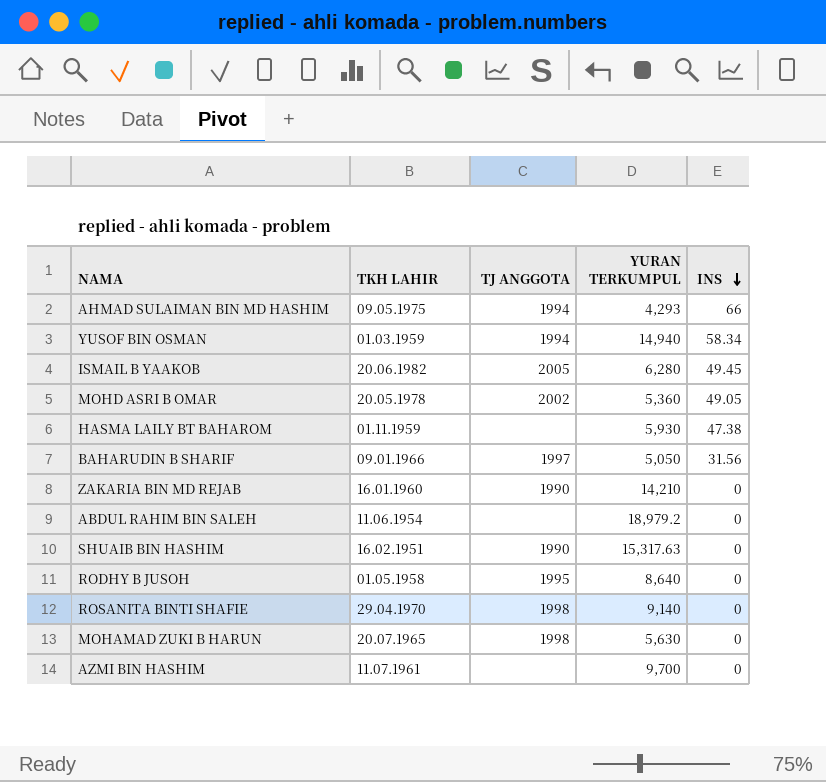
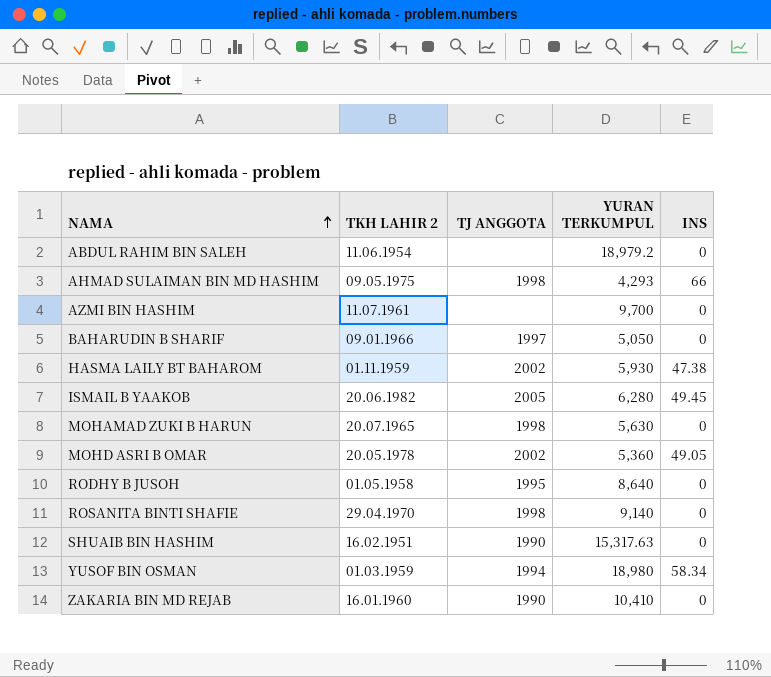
row order: INS descending -> NAMA ascending
column name: TKH LAHIR -> TKH LAHIR 2
AHMAD SULAIMAN BIN MD HASHIM | TJ ANGGOTA: 1994 -> 1998
BAHARUDIN B SHARIF | INS: 31.56 -> 0
HASMA LAILY BT BAHAROM | TJ ANGGOTA: none -> 2002
YUSOF BIN OSMAN | YURAN TERKUMPUL: 14,940 -> 18,980
ZAKARIA BIN MD REJAB | YURAN TERKUMPUL: 14,210 -> 10,410

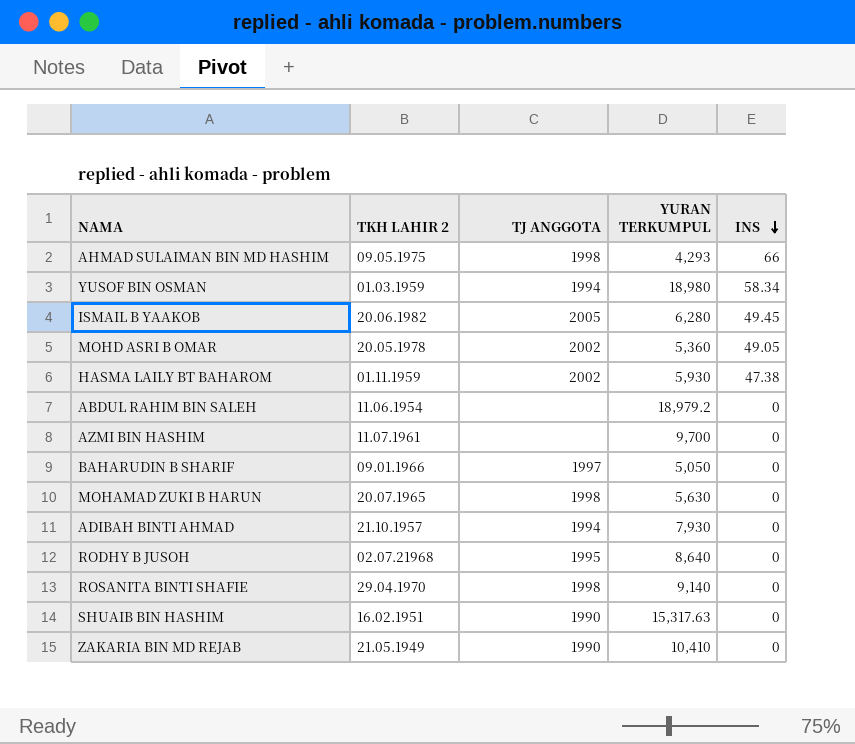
row order: NAMA ascending -> INS descending
row ADIBAH BINTI AHMAD: none -> 21.10.1957 | 1994 | 7,930 | 0
RODHY B JUSOH | TKH LAHIR 2: 01.05.1958 -> 02.07.21968
ZAKARIA BIN MD REJAB | TKH LAHIR 2: 16.01.1960 -> 21.05.1949

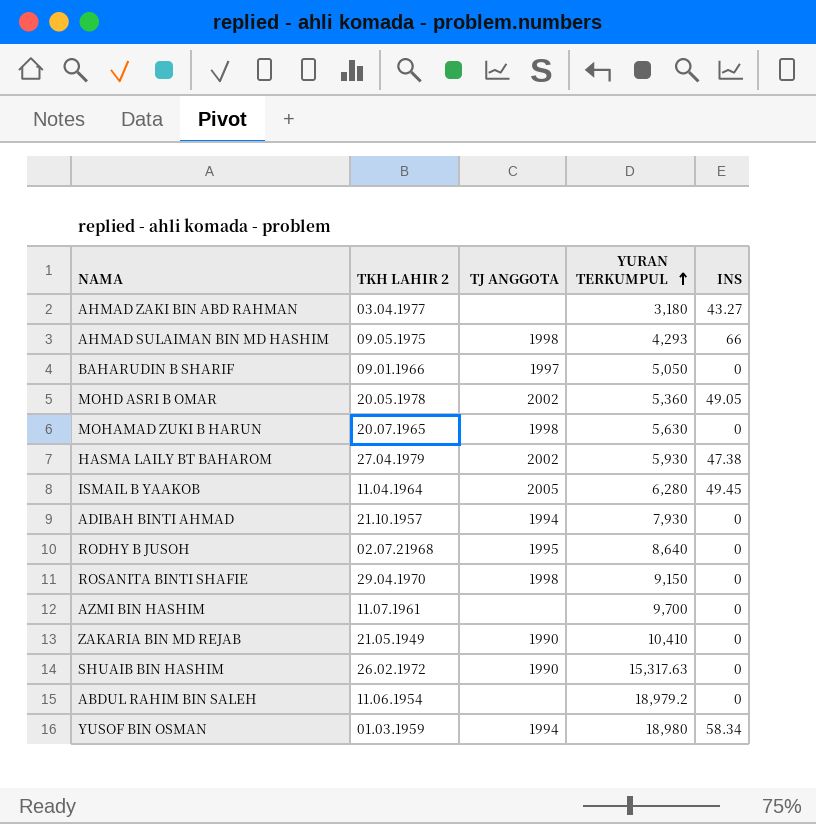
row order: INS descending -> YURAN TERKUMPUL ascending
row AHMAD ZAKI BIN ABD RAHMAN: none -> 03.04.1977 | none | 3,180 | 43.27
HASMA LAILY BT BAHAROM | TKH LAHIR 2: 01.11.1959 -> 27.04.1979
ISMAIL B YAAKOB | TKH LAHIR 2: 20.06.1982 -> 11.04.1964
ROSANITA BINTI SHAFIE | YURAN TERKUMPUL: 9,140 -> 9,150
SHUAIB BIN HASHIM | TKH LAHIR 2: 16.02.1951 -> 26.02.1972

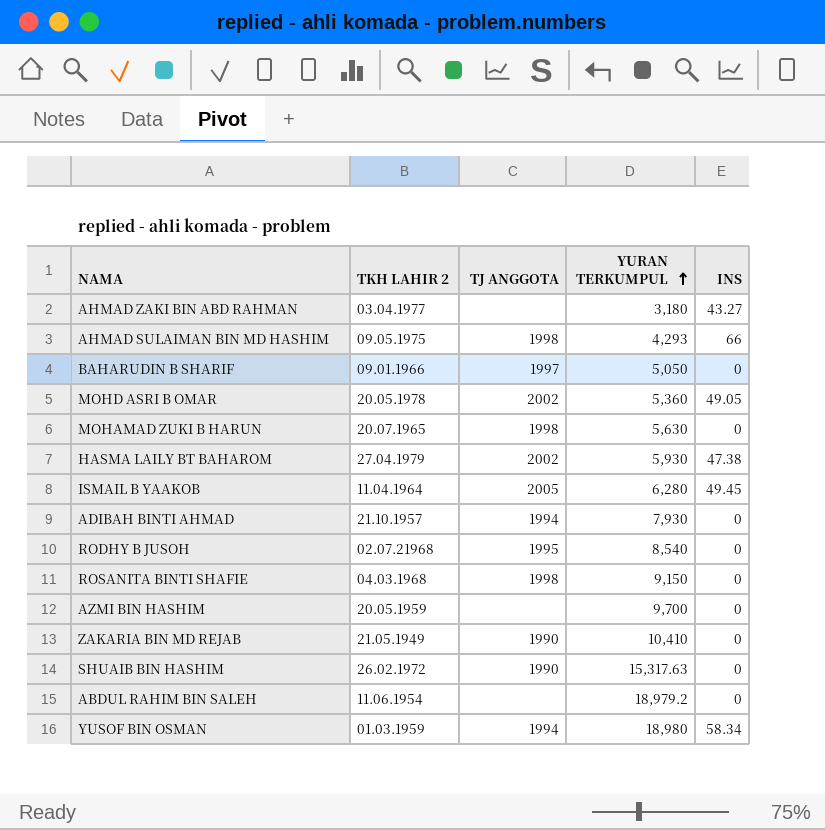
RODHY B JUSOH | YURAN TERKUMPUL: 8,640 -> 8,540
ROSANITA BINTI SHAFIE | TKH LAHIR 2: 29.04.1970 -> 04.03.1968
AZMI BIN HASHIM | TKH LAHIR 2: 11.07.1961 -> 20.05.1959

